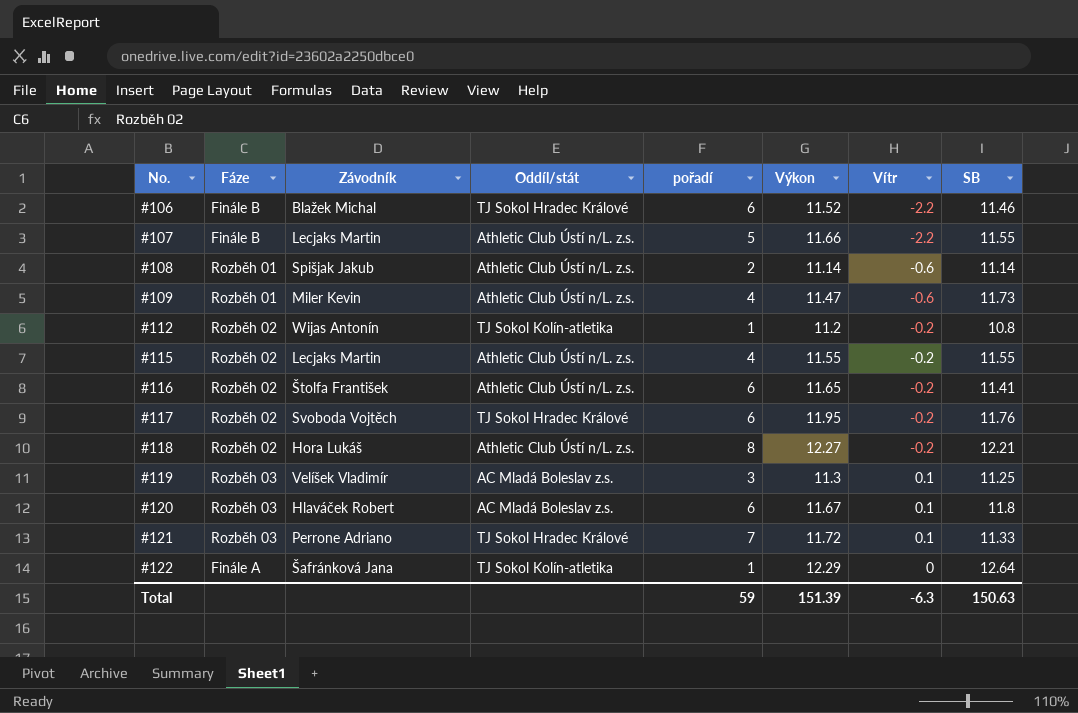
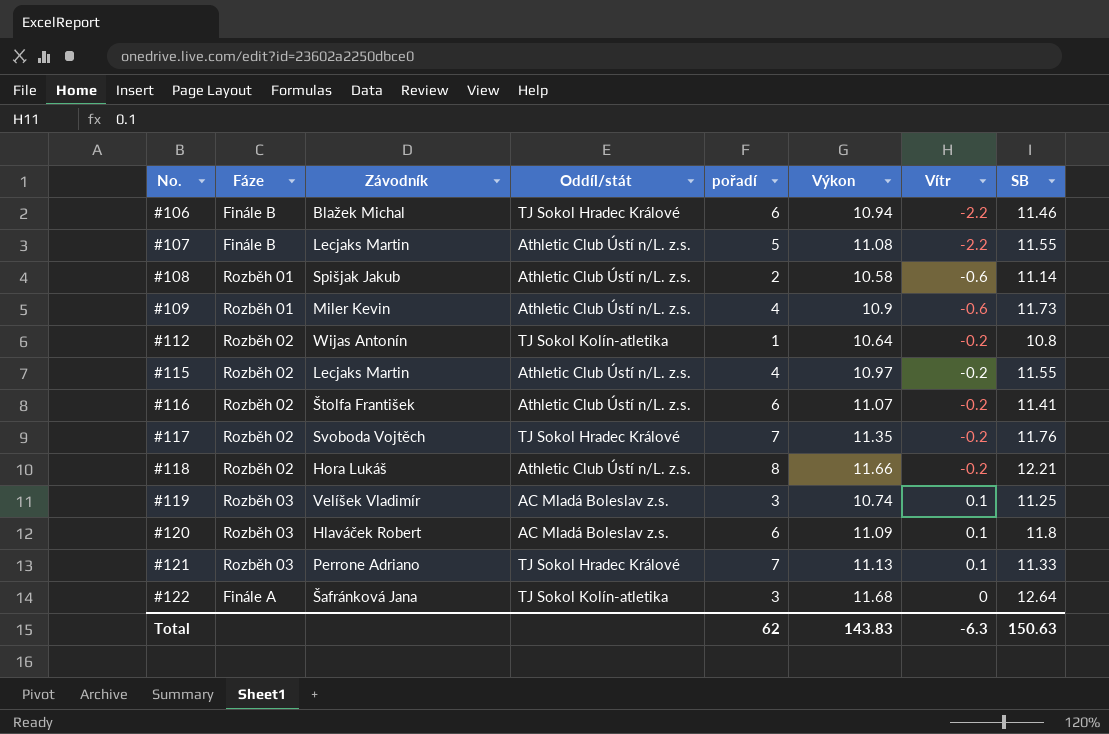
#106 | Výkon: 11.52 -> 10.94
#107 | Výkon: 11.66 -> 11.08
#108 | Výkon: 11.14 -> 10.58
#109 | Výkon: 11.47 -> 10.9
#112 | Výkon: 11.2 -> 10.64
#115 | Výkon: 11.55 -> 10.97
#116 | Výkon: 11.65 -> 11.07
#117 | pořadí: 6 -> 7
#117 | Výkon: 11.95 -> 11.35
#118 | Výkon: 12.27 -> 11.66
#119 | Výkon: 11.3 -> 10.74
#120 | Výkon: 11.67 -> 11.09
#121 | Výkon: 11.72 -> 11.13
#122 | pořadí: 1 -> 3
#122 | Výkon: 12.29 -> 11.68
Total | pořadí: 59 -> 62
Total | Výkon: 151.39 -> 143.83

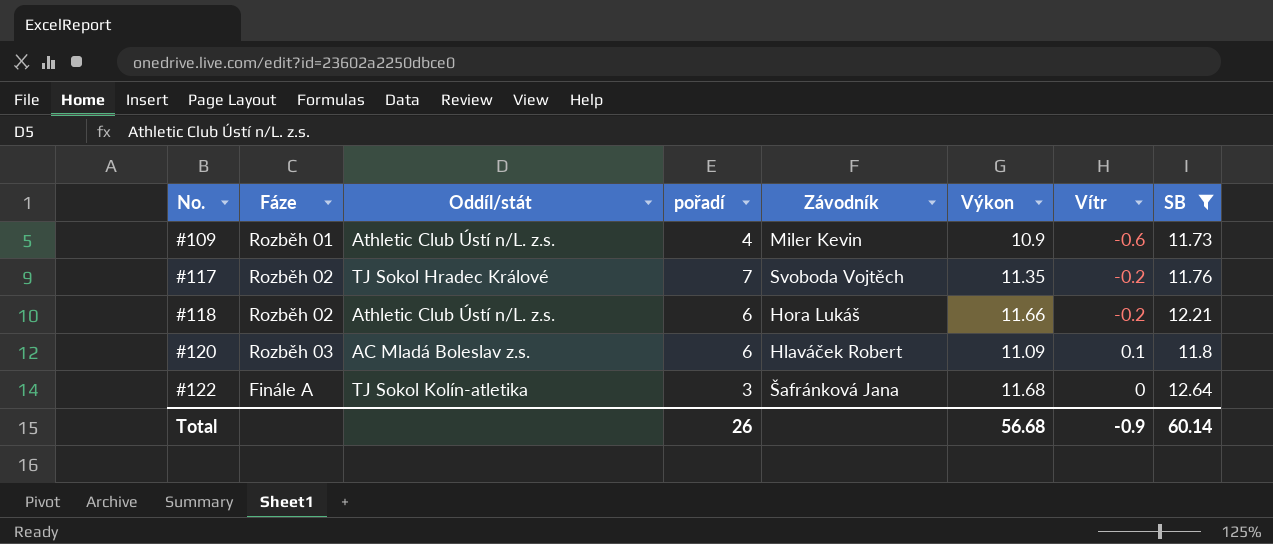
filter: none -> SB >= 11.73
column Závodník | position: 3 -> 5
#118 | pořadí: 8 -> 6
Total | pořadí: 62 -> 26
Total | Výkon: 143.83 -> 56.68
Total | Vítr: -6.3 -> -0.9
Total | SB: 150.63 -> 60.14

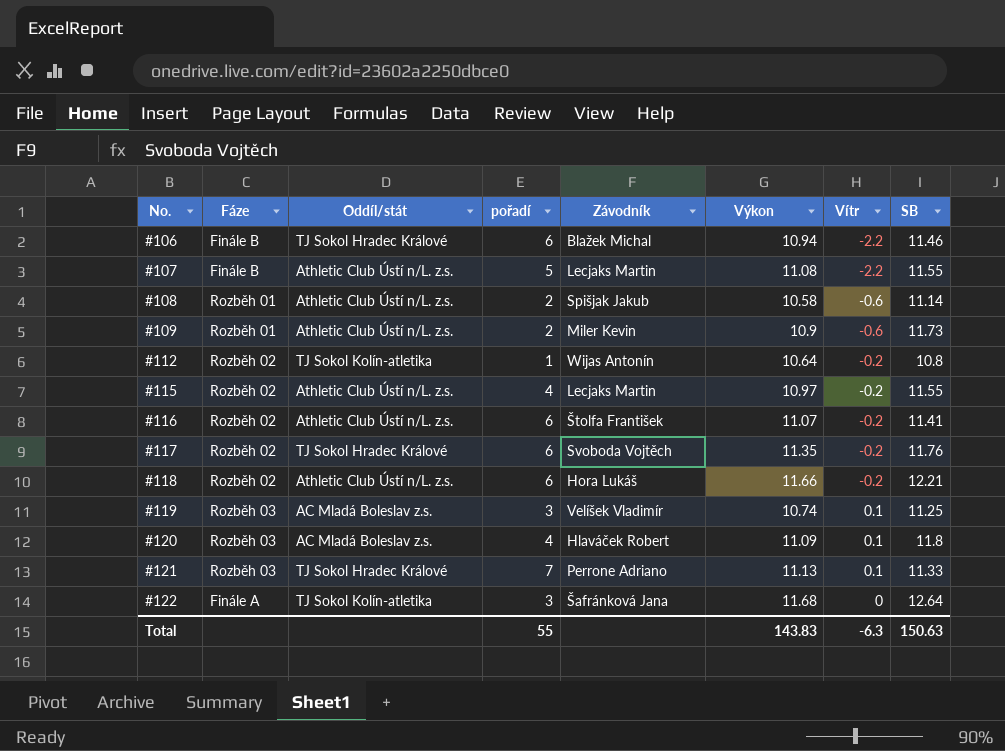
filter: SB >= 11.73 -> none
#109 | pořadí: 4 -> 2
#117 | pořadí: 7 -> 6
#120 | pořadí: 6 -> 4
Total | pořadí: 26 -> 55
Total | Výkon: 56.68 -> 143.83
Total | Vítr: -0.9 -> -6.3
Total | SB: 60.14 -> 150.63

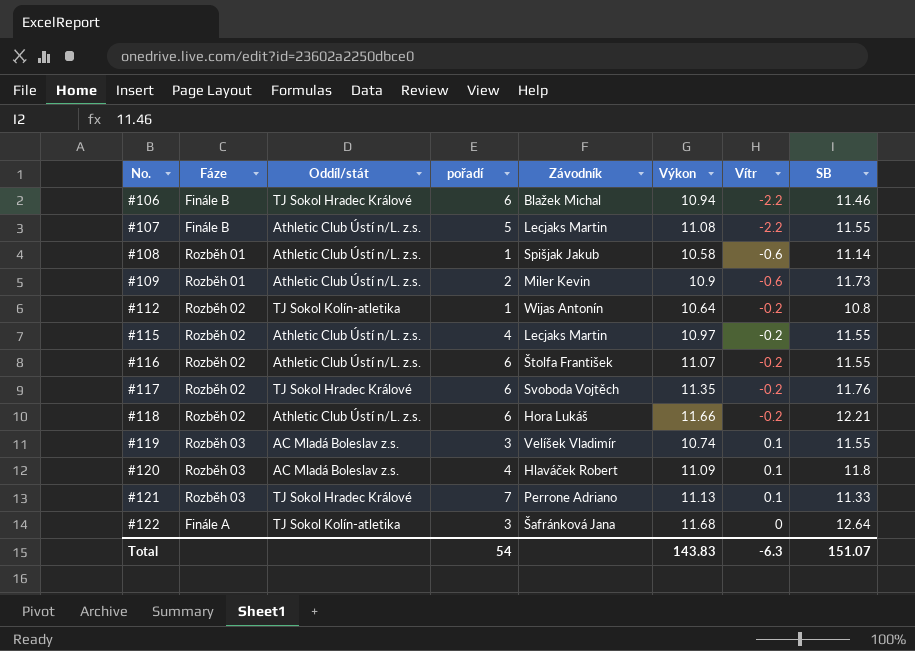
#108 | pořadí: 2 -> 1
#116 | SB: 11.41 -> 11.55
#119 | SB: 11.25 -> 11.55
Total | pořadí: 55 -> 54
Total | SB: 150.63 -> 151.07

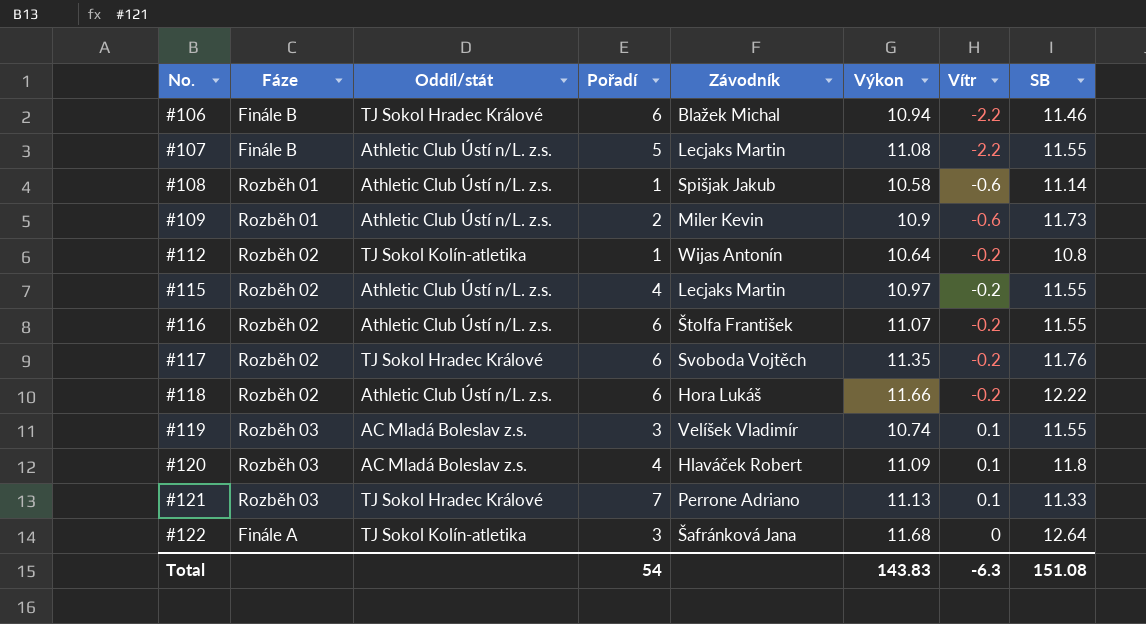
column name: pořadí -> Pořadí
#118 | SB: 12.21 -> 12.22
Total | SB: 151.07 -> 151.08

